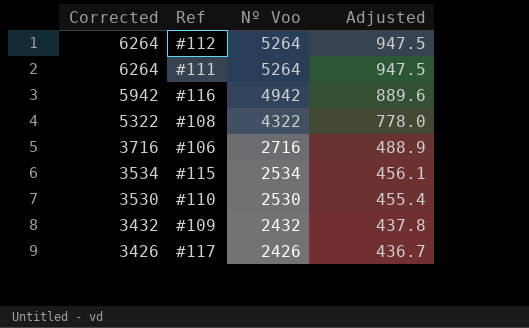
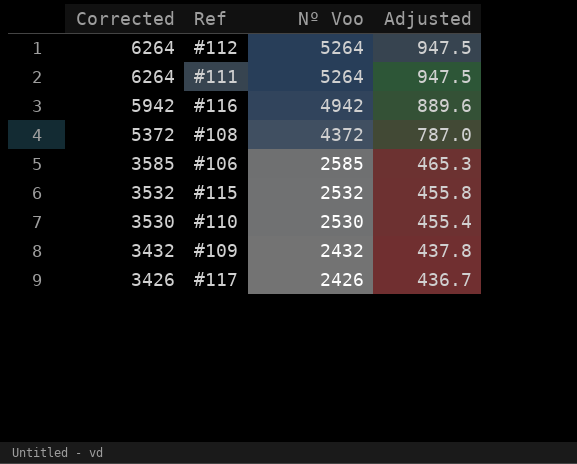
#108 | Corrected: 5322 -> 5372
#108 | Nº Voo: 4322 -> 4372
#108 | Adjusted: 778.0 -> 787.0
#106 | Corrected: 3716 -> 3585
#106 | Nº Voo: 2716 -> 2585
#106 | Adjusted: 488.9 -> 465.3
#115 | Corrected: 3534 -> 3532
#115 | Nº Voo: 2534 -> 2532
#115 | Adjusted: 456.1 -> 455.8

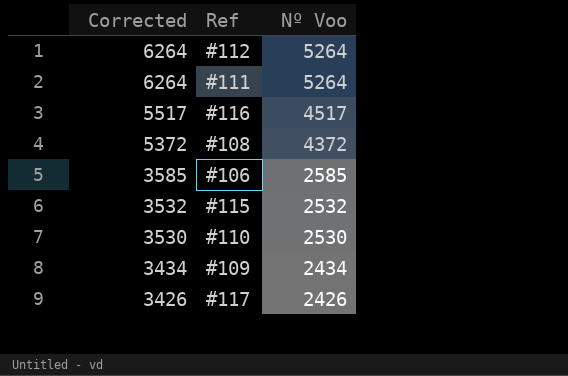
column Adjusted | formula: [Nº Voo] * 0.18 -> none
#116 | Corrected: 5942 -> 5517
#116 | Nº Voo: 4942 -> 4517
#109 | Corrected: 3432 -> 3434
#109 | Nº Voo: 2432 -> 2434

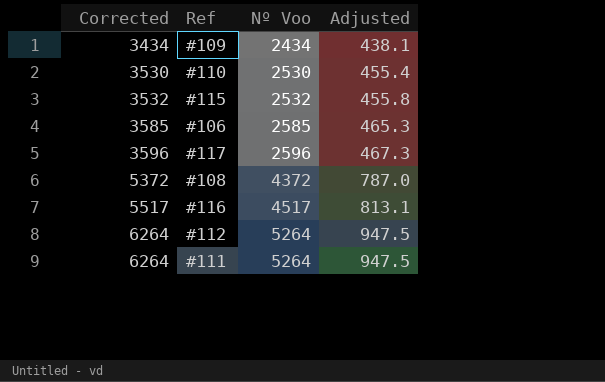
row order: Corrected descending -> Corrected ascending
column Adjusted | formula: none -> [Nº Voo] * 0.18
#117 | Corrected: 3426 -> 3596
#117 | Nº Voo: 2426 -> 2596

